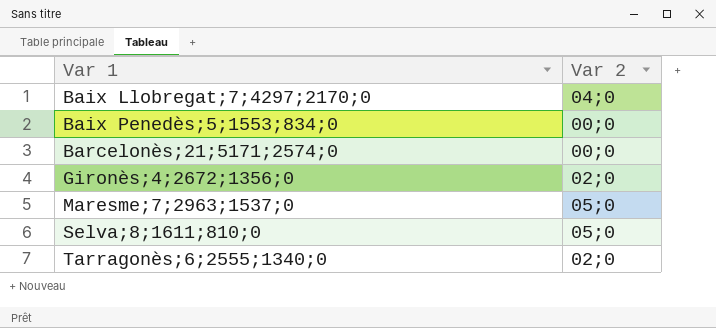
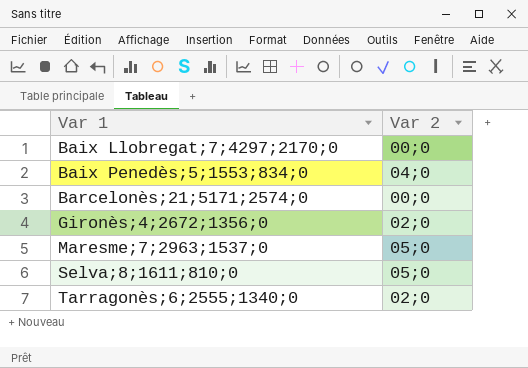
Baix Llobregat;7;4297;2170;0 | Var 2: 04;0 -> 00;0
Baix Penedès;5;1553;834;0 | Var 2: 00;0 -> 04;0

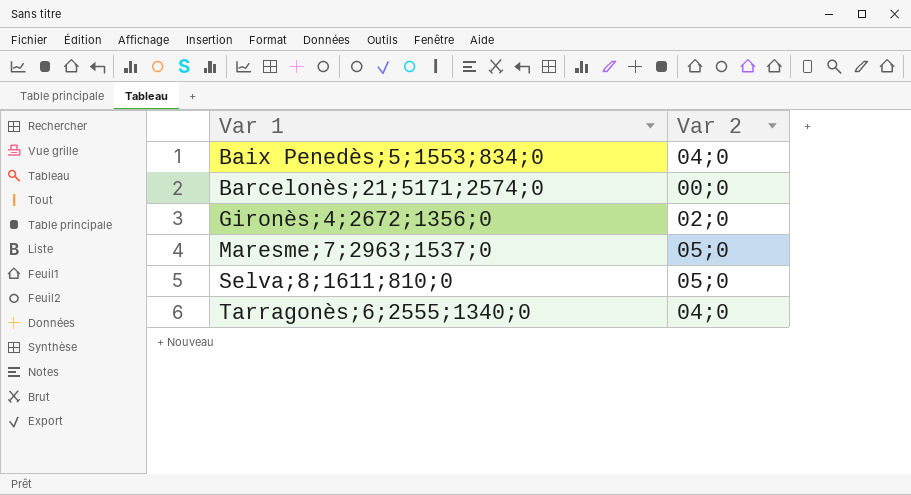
row Baix Llobregat;7;4297;2170;0: 00;0 -> none
Tarragonès;6;2555;1340;0 | Var 2: 02;0 -> 04;0

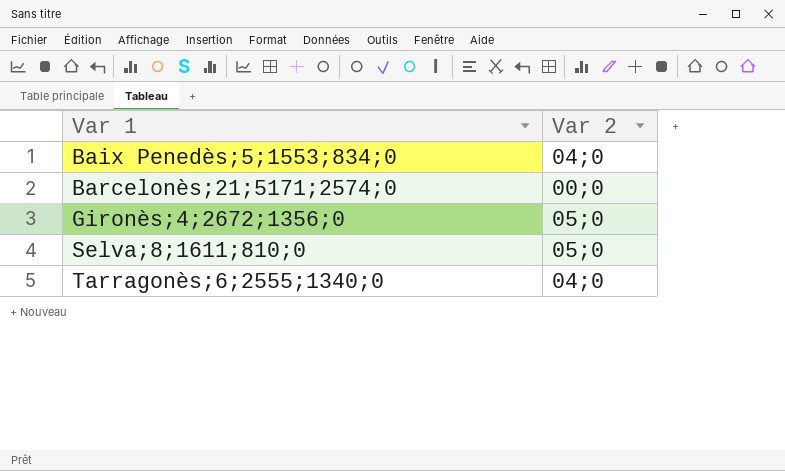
row Maresme;7;2963;1537;0: 05;0 -> none
Gironès;4;2672;1356;0 | Var 2: 02;0 -> 05;0

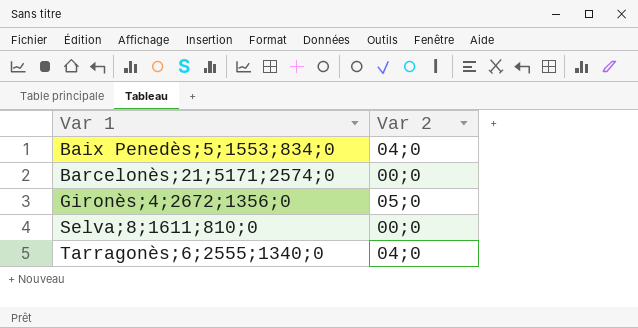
Selva;8;1611;810;0 | Var 2: 05;0 -> 00;0

